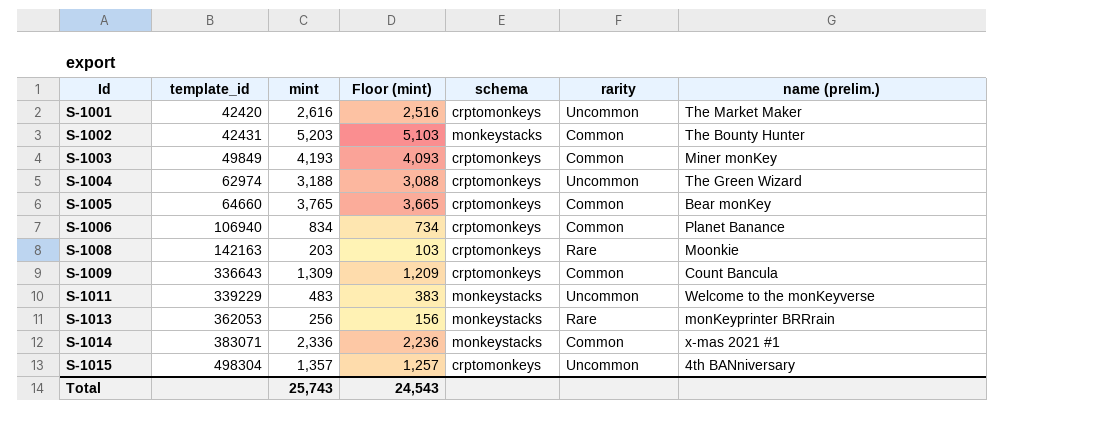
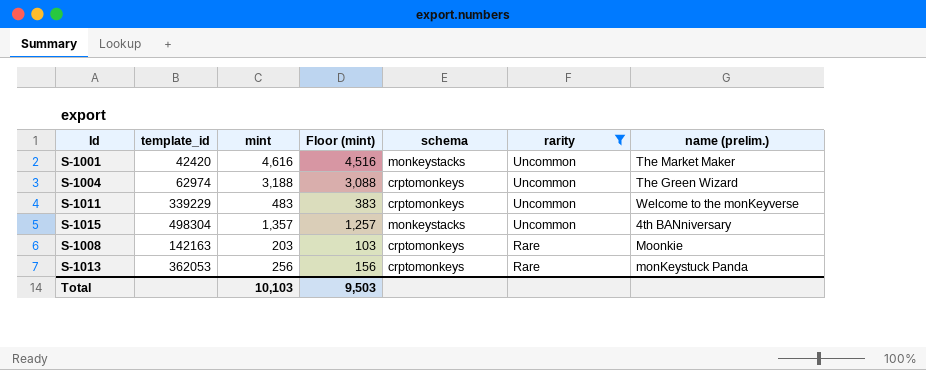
filter: none -> rarity != Common
row order: Id ascending -> rarity descending
S-1001 | mint: 2,616 -> 4,616
S-1001 | Floor (mint): 2,516 -> 4,516
S-1001 | schema: crptomonkeys -> monkeystacks
S-1011 | schema: monkeystacks -> crptomonkeys
S-1015 | schema: crptomonkeys -> monkeystacks
S-1013 | schema: monkeystacks -> crptomonkeys
S-1013 | name (prelim.): monKeyprinter BRRrain -> monKeystuck Panda
Total | mint: 25,743 -> 10,103
Total | Floor (mint): 24,543 -> 9,503

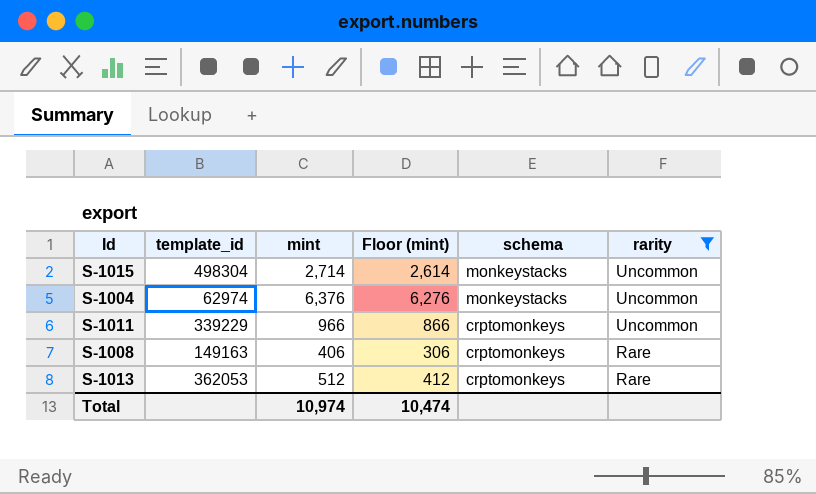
row order: rarity descending -> schema descending
column name (prelim.) | position: 7 -> none
row S-1001: 42420 | 4,616 | 4,516 | monkeystacks | Uncommon | The Market Maker -> none
S-1015 | mint: 1,357 -> 2,714
S-1015 | Floor (mint): 1,257 -> 2,614
S-1004 | mint: 3,188 -> 6,376
S-1004 | Floor (mint): 3,088 -> 6,276
S-1004 | schema: crptomonkeys -> monkeystacks
S-1011 | mint: 483 -> 966
S-1011 | Floor (mint): 383 -> 866
S-1008 | template_id: 142163 -> 149163
S-1008 | mint: 203 -> 406
S-1008 | Floor (mint): 103 -> 306
S-1013 | mint: 256 -> 512
S-1013 | Floor (mint): 156 -> 412
Total | mint: 10,103 -> 10,974
Total | Floor (mint): 9,503 -> 10,474

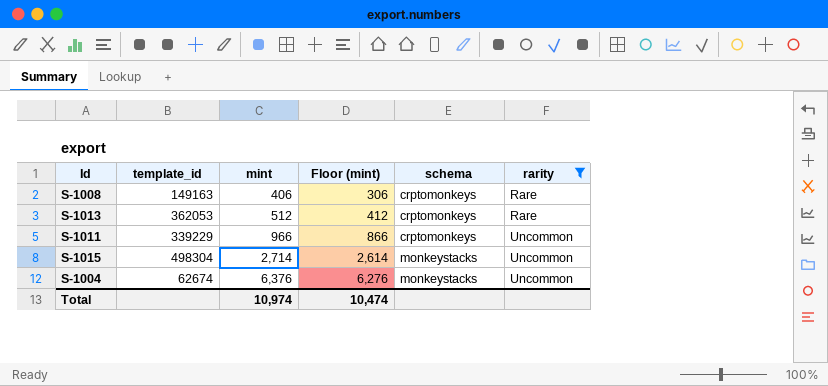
row order: schema descending -> mint ascending
S-1004 | template_id: 62974 -> 62674

